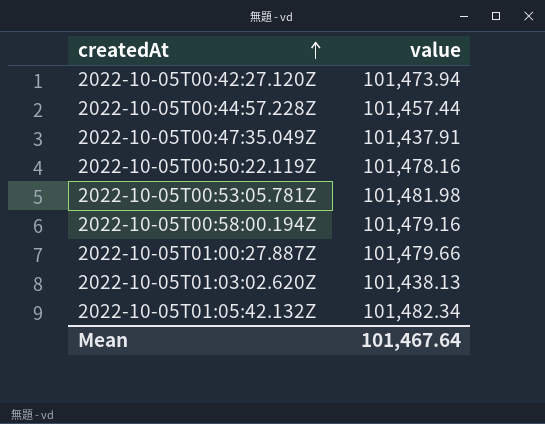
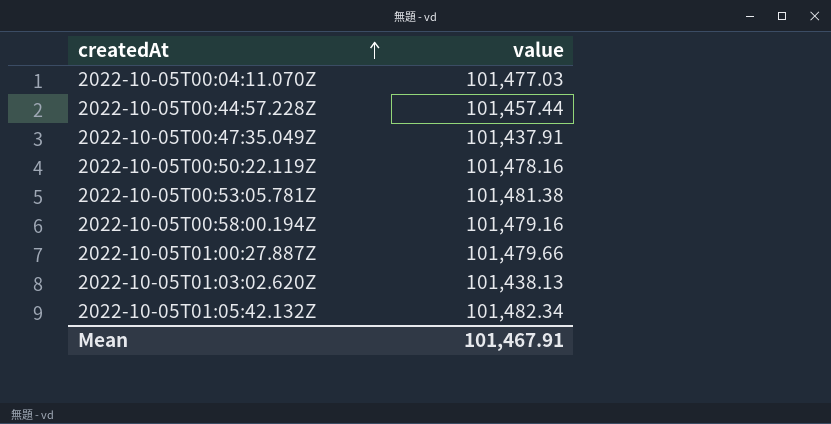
row 2022-10-05T00:42:27.120Z: 101,473.94 -> none
row 2022-10-05T00:04:11.070Z: none -> 101,477.03
2022-10-05T00:53:05.781Z | value: 101,481.98 -> 101,481.38
Mean | value: 101,467.64 -> 101,467.91

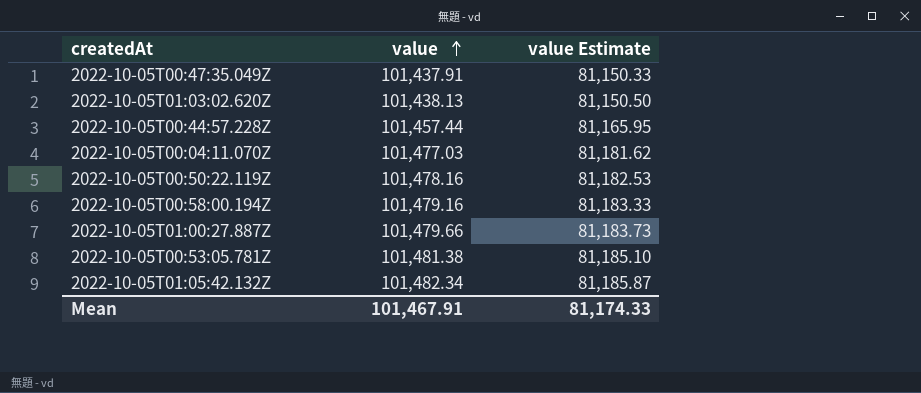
row order: createdAt ascending -> value ascending
column value Estimate | formula: none -> [value] * 0.8

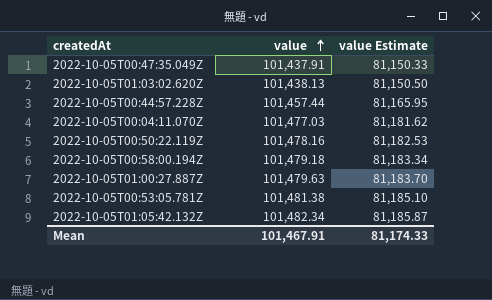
2022-10-05T00:58:00.194Z | value: 101,479.16 -> 101,479.18
2022-10-05T00:58:00.194Z | value Estimate: 81,183.33 -> 81,183.34
2022-10-05T01:00:27.887Z | value: 101,479.66 -> 101,479.63
2022-10-05T01:00:27.887Z | value Estimate: 81,183.73 -> 81,183.70

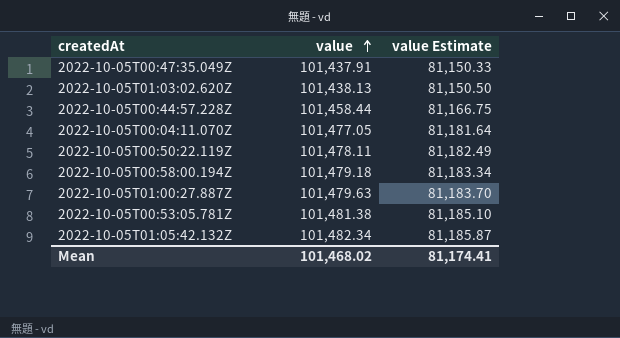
2022-10-05T00:44:57.228Z | value: 101,457.44 -> 101,458.44
2022-10-05T00:44:57.228Z | value Estimate: 81,165.95 -> 81,166.75
2022-10-05T00:04:11.070Z | value: 101,477.03 -> 101,477.05
2022-10-05T00:04:11.070Z | value Estimate: 81,181.62 -> 81,181.64
2022-10-05T00:50:22.119Z | value: 101,478.16 -> 101,478.11
2022-10-05T00:50:22.119Z | value Estimate: 81,182.53 -> 81,182.49
Mean | value: 101,467.91 -> 101,468.02
Mean | value Estimate: 81,174.33 -> 81,174.41

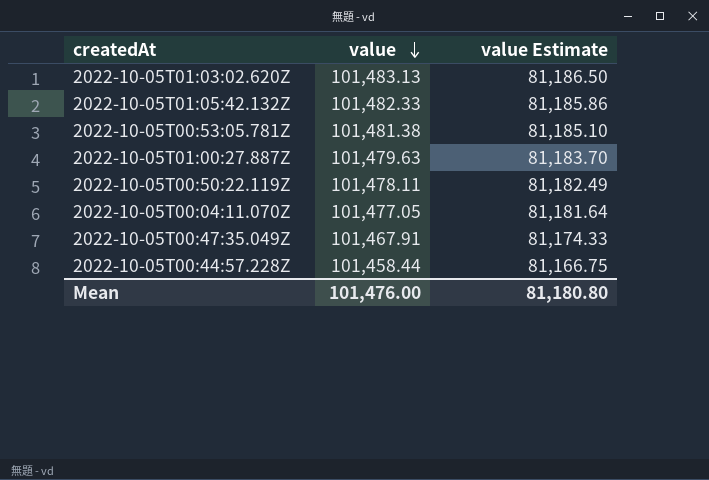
row order: value ascending -> value descending
row 2022-10-05T00:58:00.194Z: 101,479.18 | 81,183.34 -> none
2022-10-05T01:03:02.620Z | value: 101,438.13 -> 101,483.13
2022-10-05T01:03:02.620Z | value Estimate: 81,150.50 -> 81,186.50
2022-10-05T01:05:42.132Z | value: 101,482.34 -> 101,482.33
2022-10-05T01:05:42.132Z | value Estimate: 81,185.87 -> 81,185.86
2022-10-05T00:47:35.049Z | value: 101,437.91 -> 101,467.91
2022-10-05T00:47:35.049Z | value Estimate: 81,150.33 -> 81,174.33
Mean | value: 101,468.02 -> 101,476.00
Mean | value Estimate: 81,174.41 -> 81,180.80

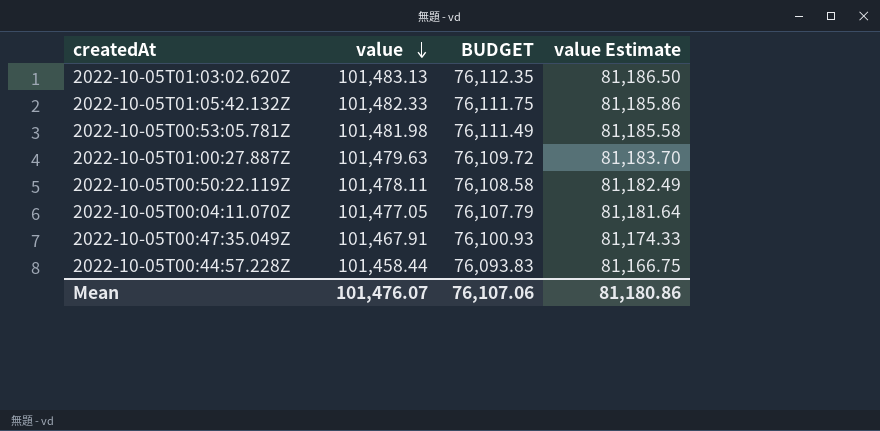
column BUDGET | formula: none -> [value] * 0.75
2022-10-05T00:53:05.781Z | value: 101,481.38 -> 101,481.98
2022-10-05T00:53:05.781Z | value Estimate: 81,185.10 -> 81,185.58
Mean | value: 101,476.00 -> 101,476.07
Mean | value Estimate: 81,180.80 -> 81,180.86

